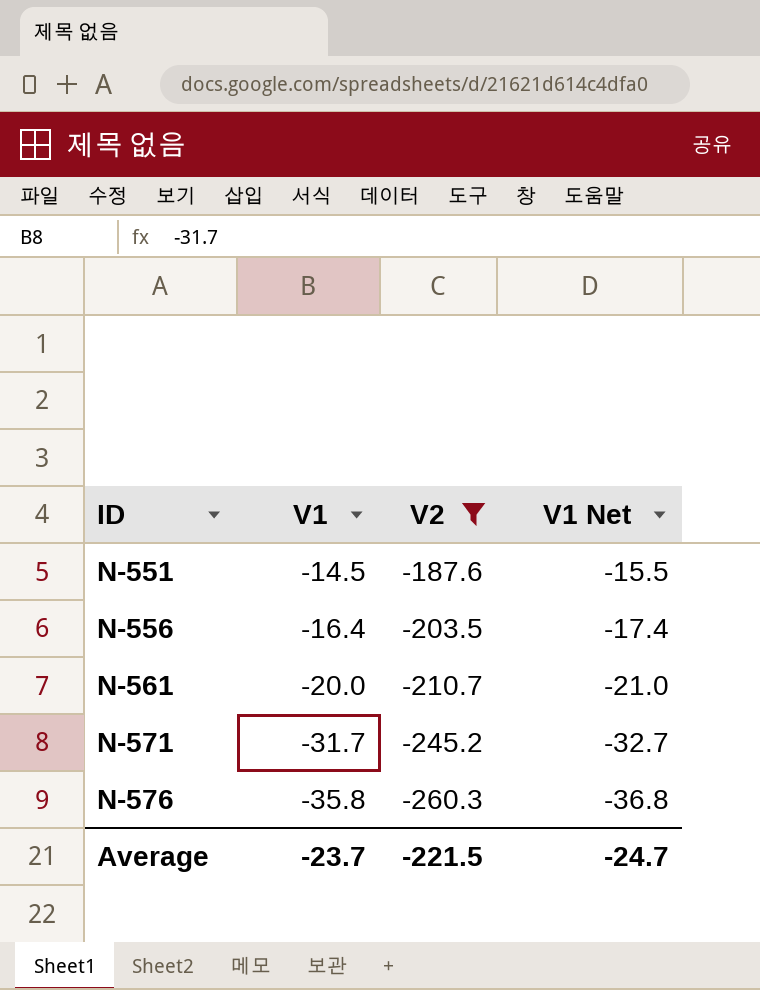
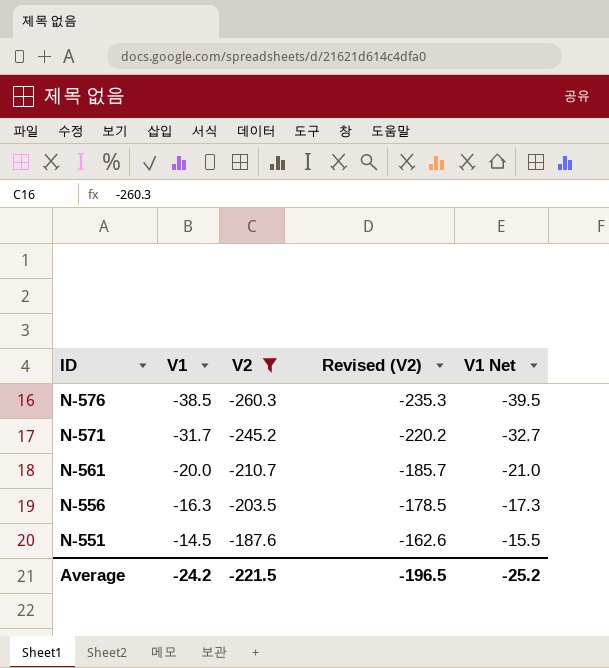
row order: ID ascending -> ID descending
column Revised (V2) | formula: none -> [V2] + 25
N-576 | V1: -35.8 -> -38.5
N-576 | V1 Net: -36.8 -> -39.5
N-556 | V1: -16.4 -> -16.3
N-556 | V1 Net: -17.4 -> -17.3
Average | V1: -23.7 -> -24.2
Average | V1 Net: -24.7 -> -25.2

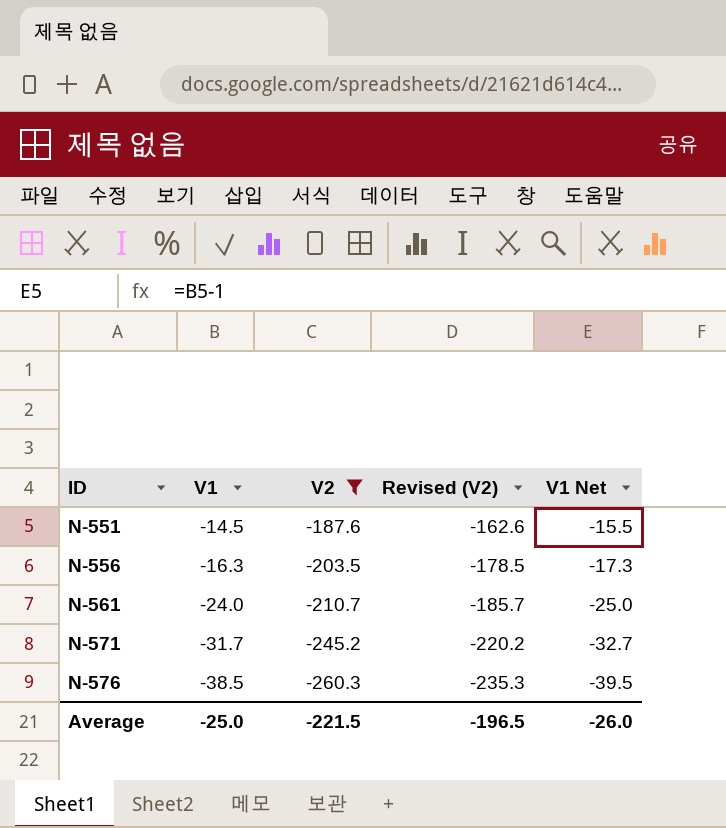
row order: ID descending -> ID ascending
N-561 | V1: -20.0 -> -24.0
N-561 | V1 Net: -21.0 -> -25.0
Average | V1: -24.2 -> -25.0
Average | V1 Net: -25.2 -> -26.0

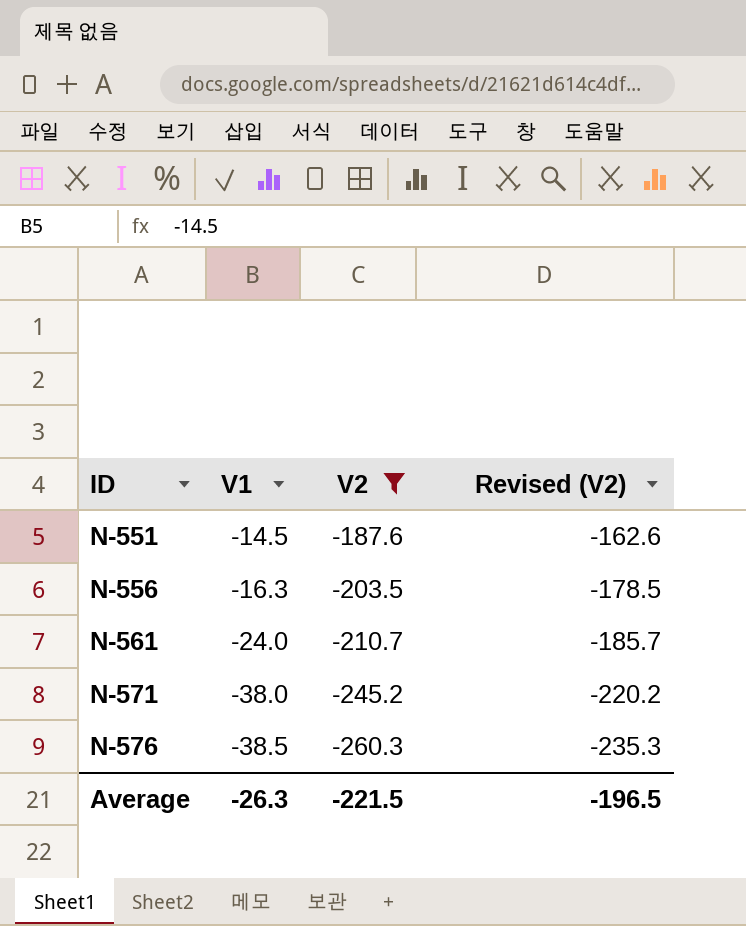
column V1 Net | formula: [V1] - 1 -> none
N-571 | V1: -31.7 -> -38.0
Average | V1: -25.0 -> -26.3

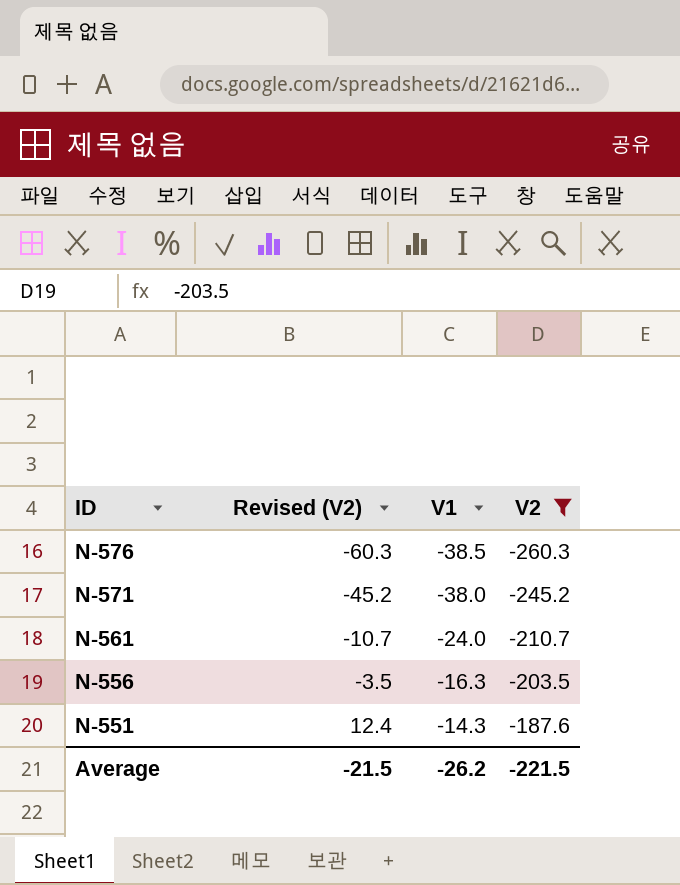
row order: ID ascending -> ID descending
column Revised (V2) | formula: [V2] + 25 -> [V2] + 200
column Revised (V2) | position: 4 -> 2
N-551 | V1: -14.5 -> -14.3
Average | Revised (V2): -196.5 -> -21.5
Average | V1: -26.3 -> -26.2

